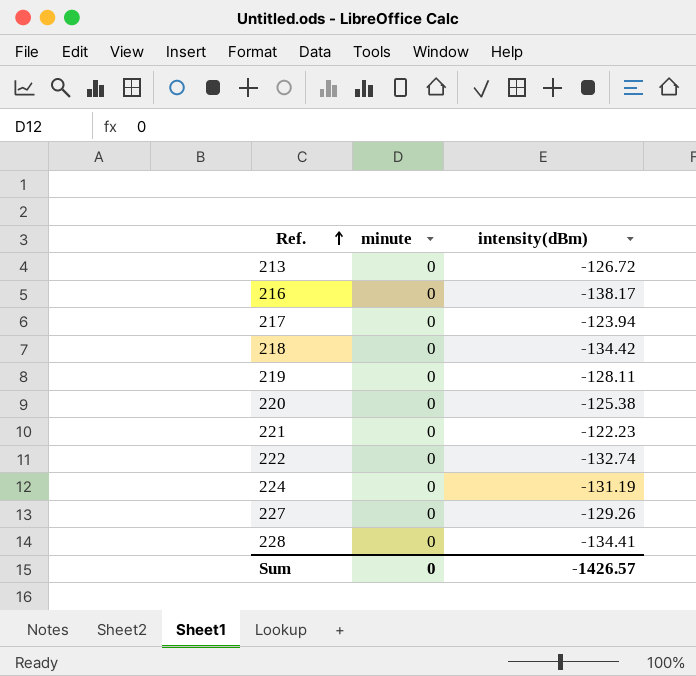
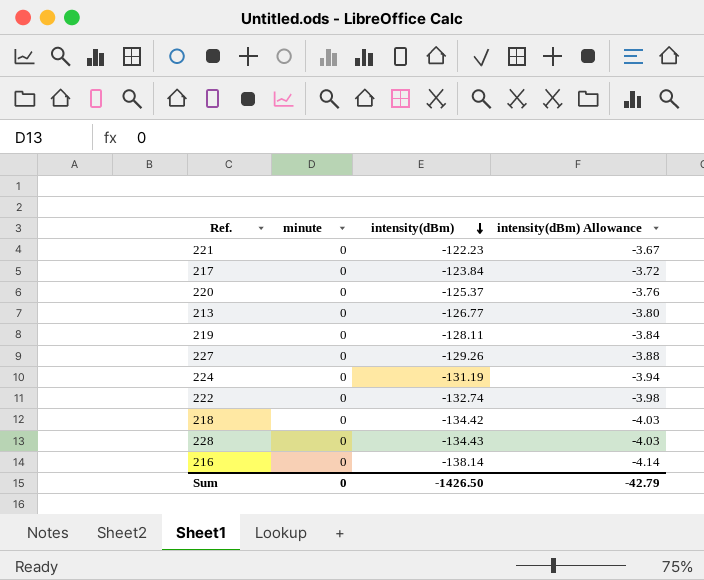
row order: Ref. ascending -> intensity(dBm) descending
column intensity(dBm) Allowance | formula: none -> [intensity(dBm)] * 0.03
217 | intensity(dBm): -123.94 -> -123.84
220 | intensity(dBm): -125.38 -> -125.37
213 | intensity(dBm): -126.72 -> -126.77
228 | intensity(dBm): -134.41 -> -134.43
216 | intensity(dBm): -138.17 -> -138.14
Sum | intensity(dBm): -1426.57 -> -1426.50

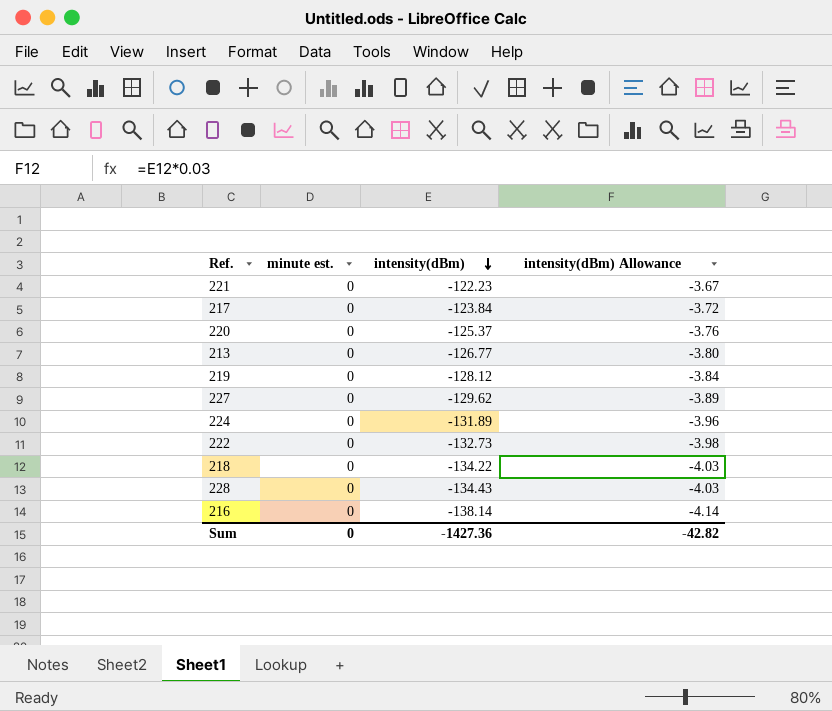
column name: minute -> minute est.
219 | intensity(dBm): -128.11 -> -128.12
227 | intensity(dBm): -129.26 -> -129.62
227 | intensity(dBm) Allowance: -3.88 -> -3.89
224 | intensity(dBm): -131.19 -> -131.89
224 | intensity(dBm) Allowance: -3.94 -> -3.96
222 | intensity(dBm): -132.74 -> -132.73
218 | intensity(dBm): -134.42 -> -134.22
Sum | intensity(dBm): -1426.50 -> -1427.36
Sum | intensity(dBm) Allowance: -42.79 -> -42.82

